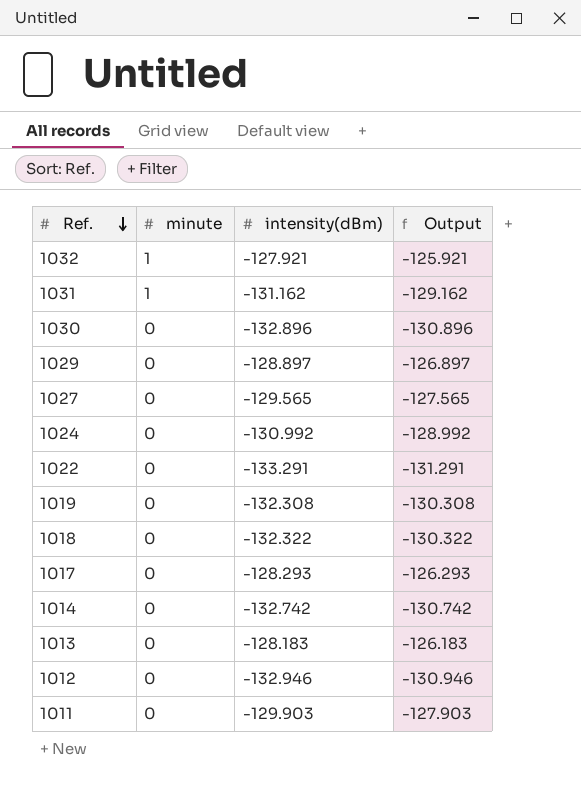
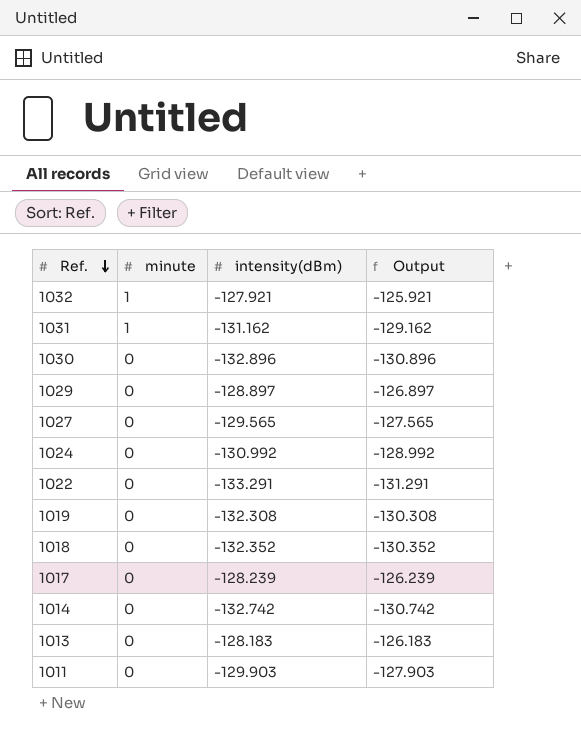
row 1012: 0 | -132.946 | -130.946 -> none
1018 | intensity(dBm): -132.322 -> -132.352
1018 | Output: -130.322 -> -130.352
1017 | intensity(dBm): -128.293 -> -128.239
1017 | Output: -126.293 -> -126.239

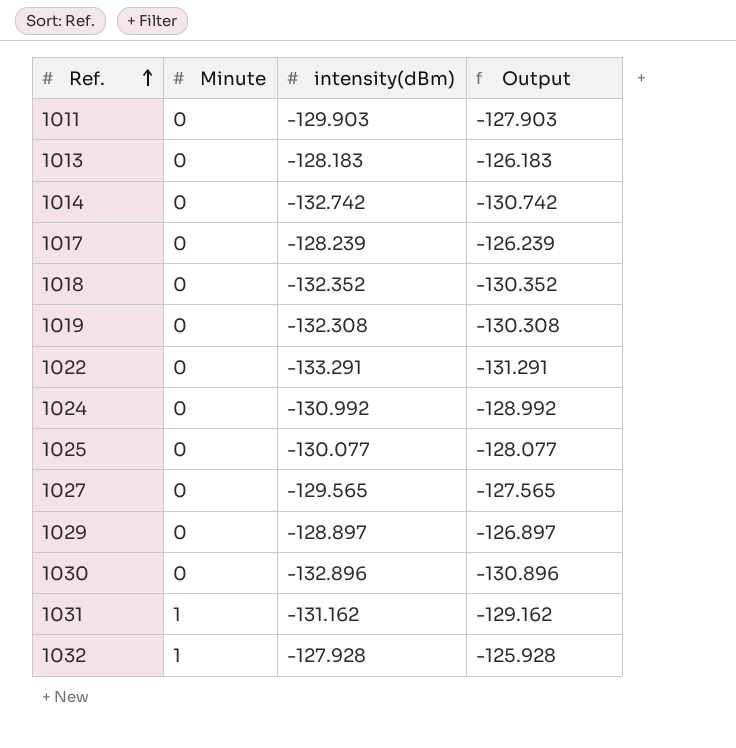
row order: Ref. descending -> Ref. ascending
column name: minute -> Minute
row 1025: none -> 0 | -130.077 | -128.077
1032 | intensity(dBm): -127.921 -> -127.928
1032 | Output: -125.921 -> -125.928

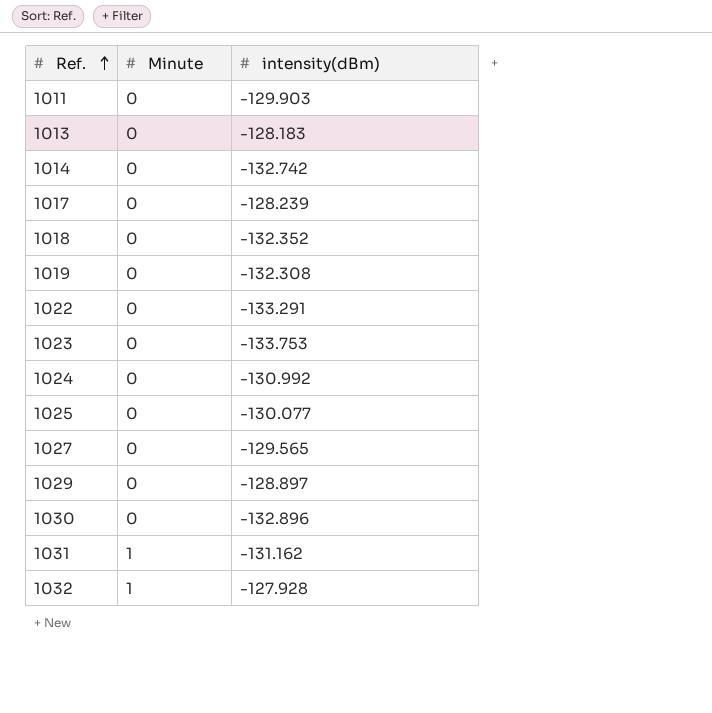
column Output | formula: [intensity(dBm)] + 2 -> none
row 1023: none -> 0 | -133.753

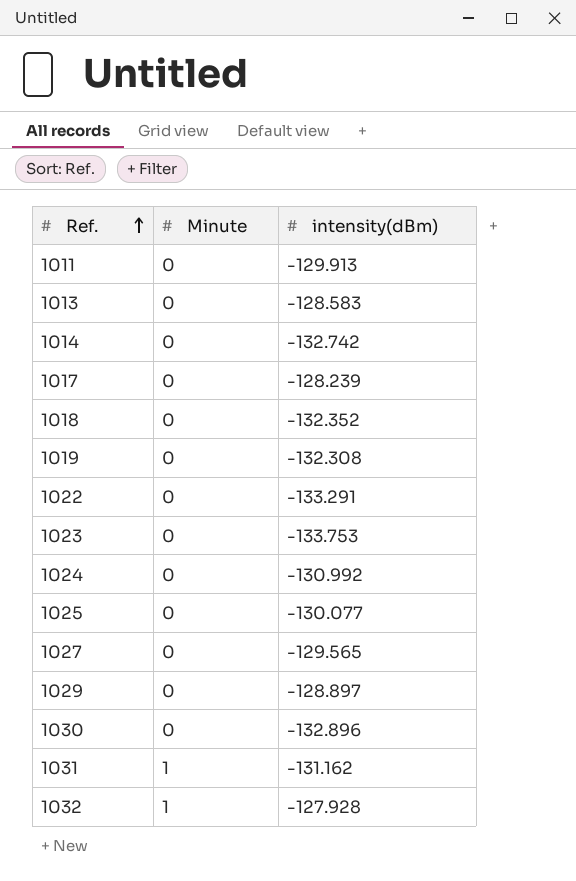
1011 | intensity(dBm): -129.903 -> -129.913
1013 | intensity(dBm): -128.183 -> -128.583

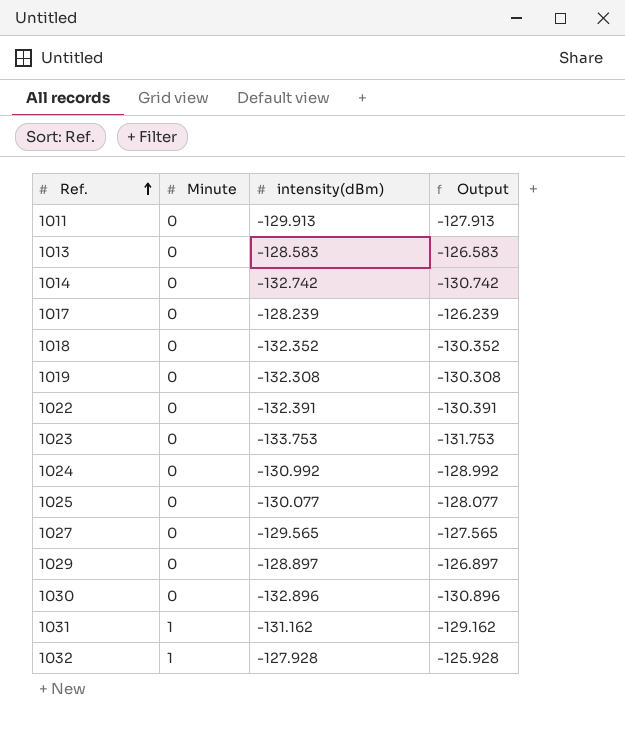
column Output | formula: none -> [intensity(dBm)] + 2
1022 | intensity(dBm): -133.291 -> -132.391

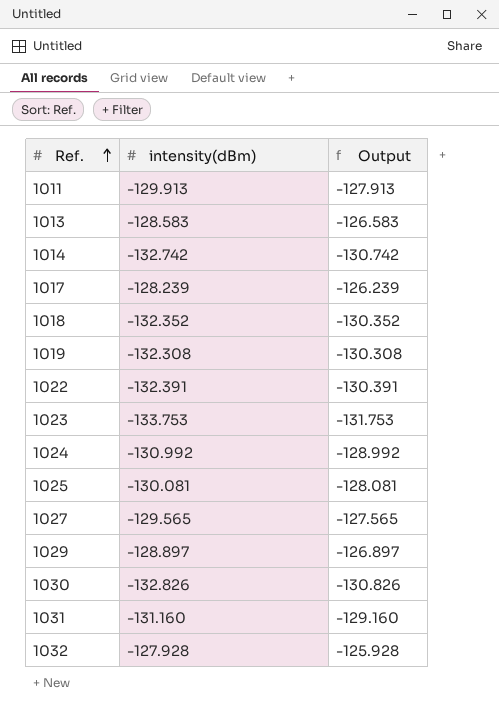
column Minute | position: 2 -> none
1025 | intensity(dBm): -130.077 -> -130.081
1025 | Output: -128.077 -> -128.081
1030 | intensity(dBm): -132.896 -> -132.826
1030 | Output: -130.896 -> -130.826
1031 | intensity(dBm): -131.162 -> -131.160
1031 | Output: -129.162 -> -129.160

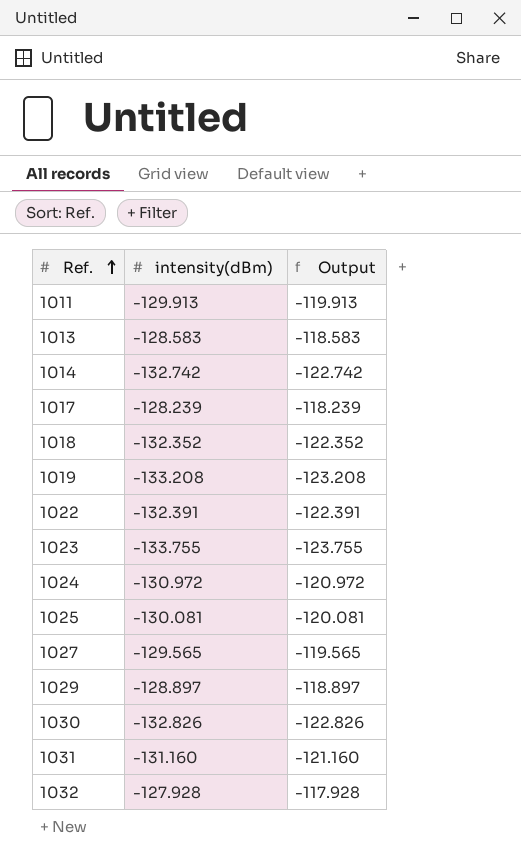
column Output | formula: [intensity(dBm)] + 2 -> [intensity(dBm)] + 10
1019 | intensity(dBm): -132.308 -> -133.208
1023 | intensity(dBm): -133.753 -> -133.755
1024 | intensity(dBm): -130.992 -> -130.972

